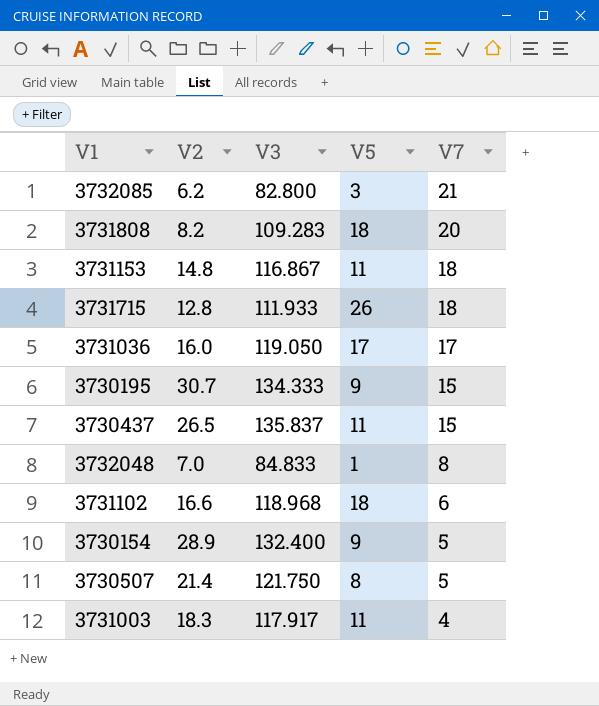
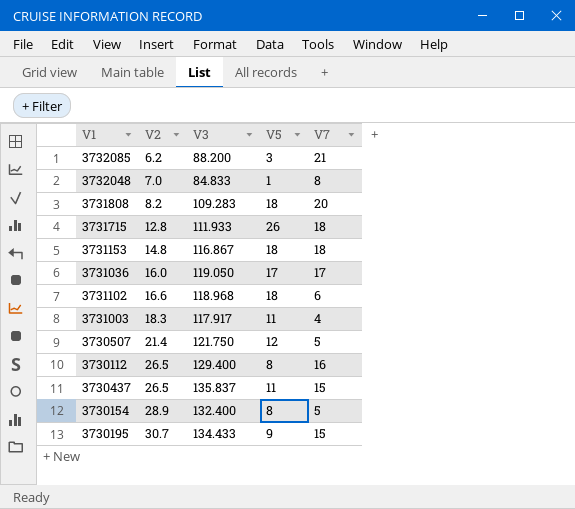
row order: V7 descending -> V2 ascending
3732085 | V3: 82.800 -> 88.200
3731153 | V5: 11 -> 18
3730507 | V5: 8 -> 12
row 3730112: none -> 26.5 | 129.400 | 8 | 16
3730154 | V5: 9 -> 8
3730195 | V3: 134.333 -> 134.433

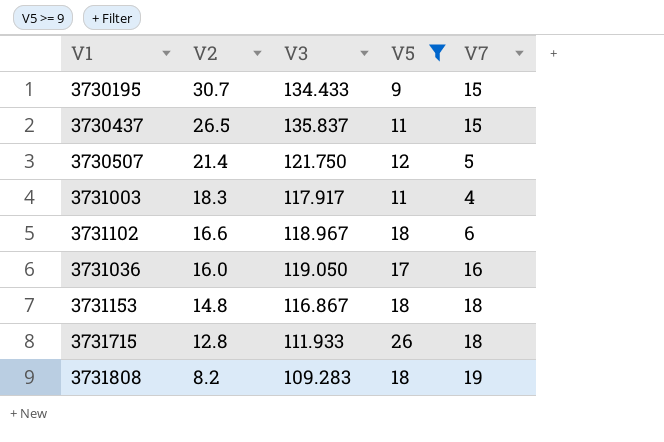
filter: none -> V5 >= 9
row order: V2 ascending -> V2 descending
3731102 | V3: 118.968 -> 118.967
3731036 | V7: 17 -> 16
3731808 | V7: 20 -> 19

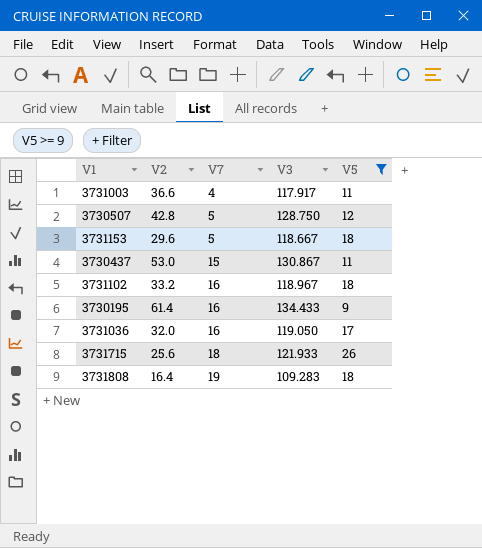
row order: V2 descending -> V7 ascending
column V7 | position: 5 -> 3
3731003 | V2: 18.3 -> 36.6
3730507 | V2: 21.4 -> 42.8
3730507 | V3: 121.750 -> 128.750
3731153 | V2: 14.8 -> 29.6
3731153 | V7: 18 -> 5
3731153 | V3: 116.867 -> 118.667
3730437 | V2: 26.5 -> 53.0
3730437 | V3: 135.837 -> 130.867
3731102 | V2: 16.6 -> 33.2
3731102 | V7: 6 -> 16
3730195 | V2: 30.7 -> 61.4
3730195 | V7: 15 -> 16
3731036 | V2: 16.0 -> 32.0
3731715 | V2: 12.8 -> 25.6
3731715 | V3: 111.933 -> 121.933
3731808 | V2: 8.2 -> 16.4

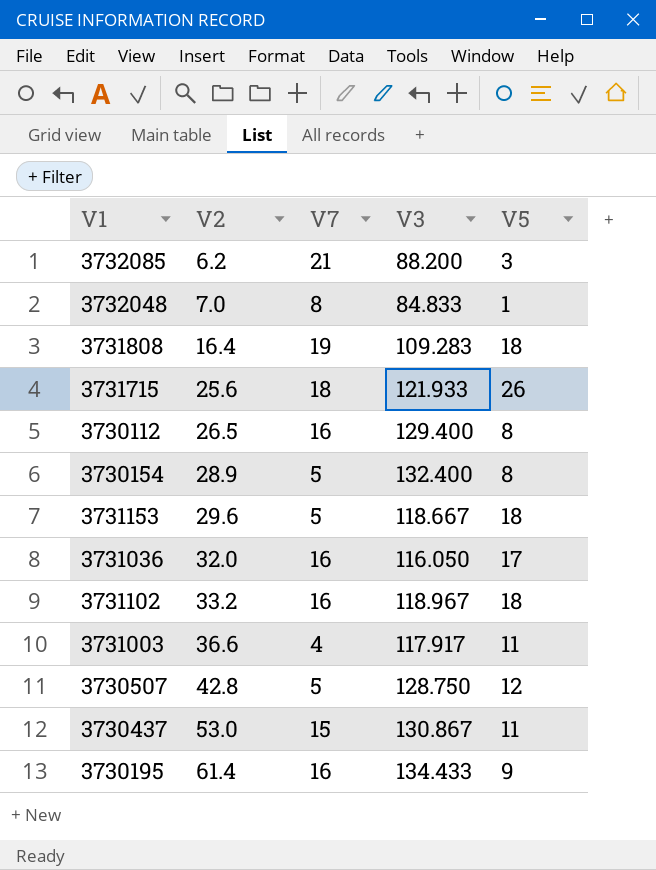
filter: V5 >= 9 -> none
row order: V7 ascending -> V2 ascending
3731036 | V3: 119.050 -> 116.050

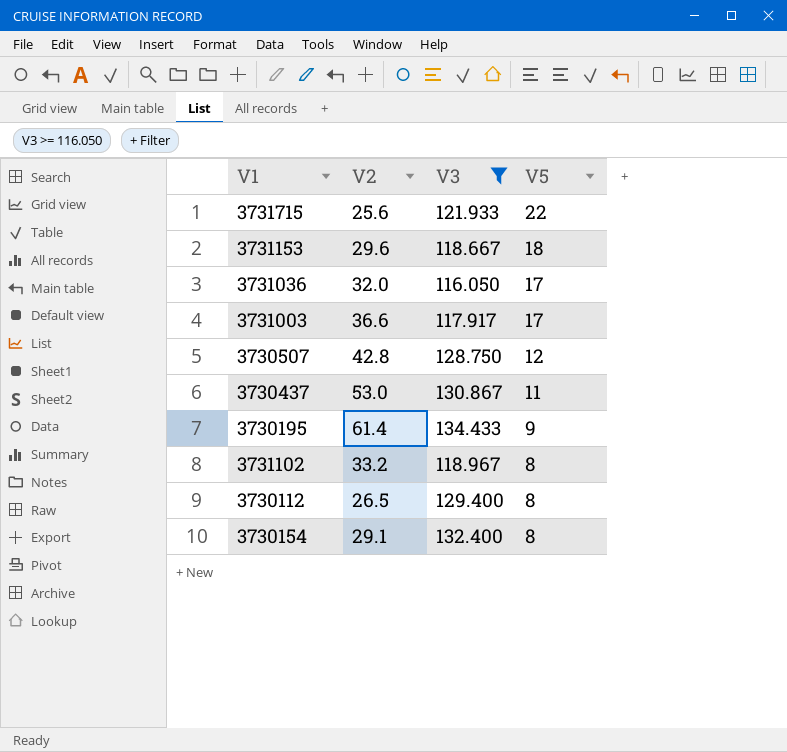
filter: none -> V3 >= 116.050
row order: V2 ascending -> V5 descending
column V7 | position: 3 -> none
3731715 | V5: 26 -> 22
3731003 | V5: 11 -> 17
3731102 | V5: 18 -> 8
3730154 | V2: 28.9 -> 29.1

